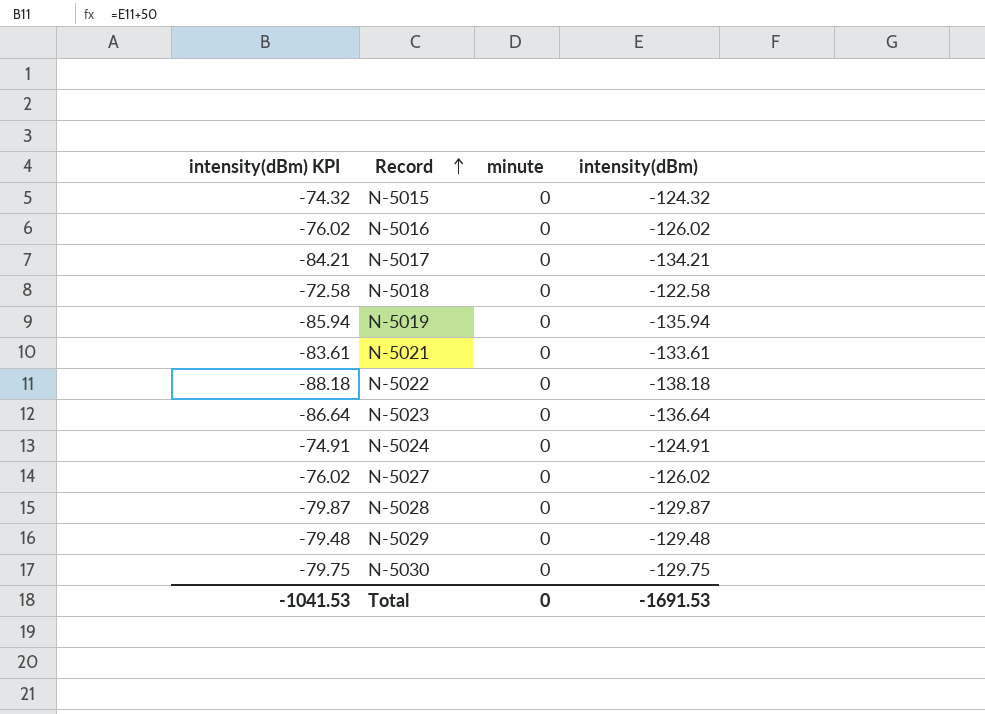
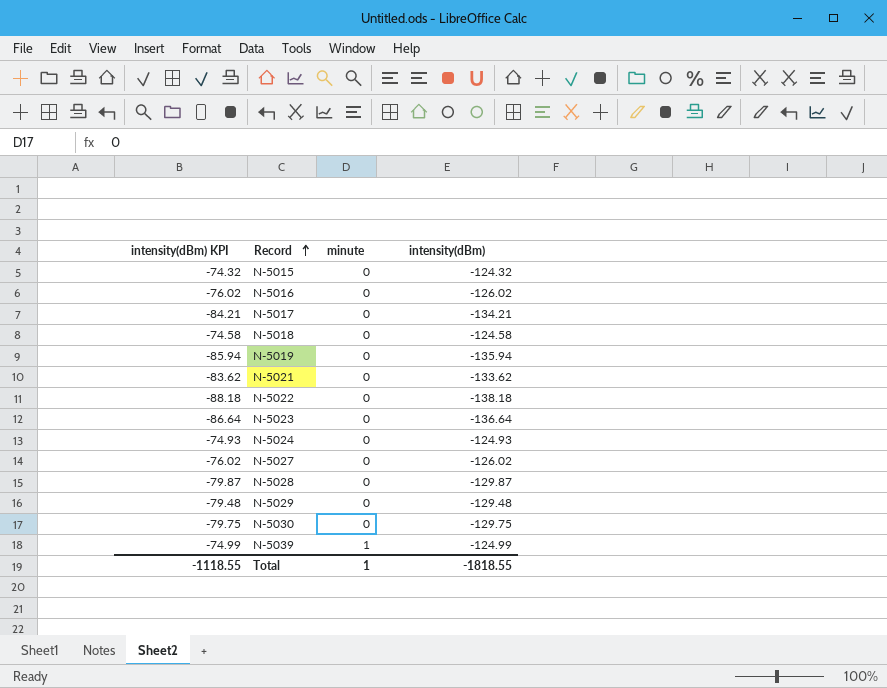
N-5018 | intensity(dBm) KPI: -72.58 -> -74.58
N-5018 | intensity(dBm): -122.58 -> -124.58
N-5021 | intensity(dBm) KPI: -83.61 -> -83.62
N-5021 | intensity(dBm): -133.61 -> -133.62
N-5024 | intensity(dBm) KPI: -74.91 -> -74.93
N-5024 | intensity(dBm): -124.91 -> -124.93
row N-5039: none -> -74.99 | 1 | -124.99
Total | intensity(dBm) KPI: -1041.53 -> -1118.55
Total | minute: 0 -> 1
Total | intensity(dBm): -1691.53 -> -1818.55

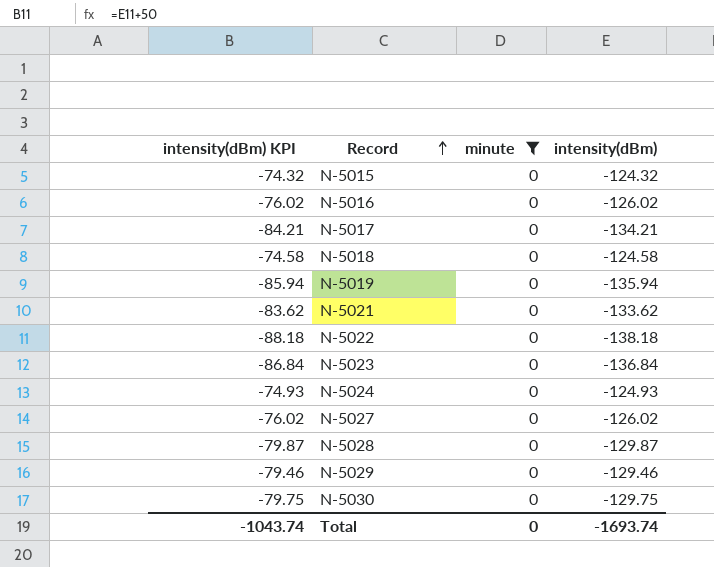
filter: none -> minute = 0
N-5023 | intensity(dBm) KPI: -86.64 -> -86.84
N-5023 | intensity(dBm): -136.64 -> -136.84
N-5029 | intensity(dBm) KPI: -79.48 -> -79.46
N-5029 | intensity(dBm): -129.48 -> -129.46
Total | intensity(dBm) KPI: -1118.55 -> -1043.74
Total | minute: 1 -> 0
Total | intensity(dBm): -1818.55 -> -1693.74

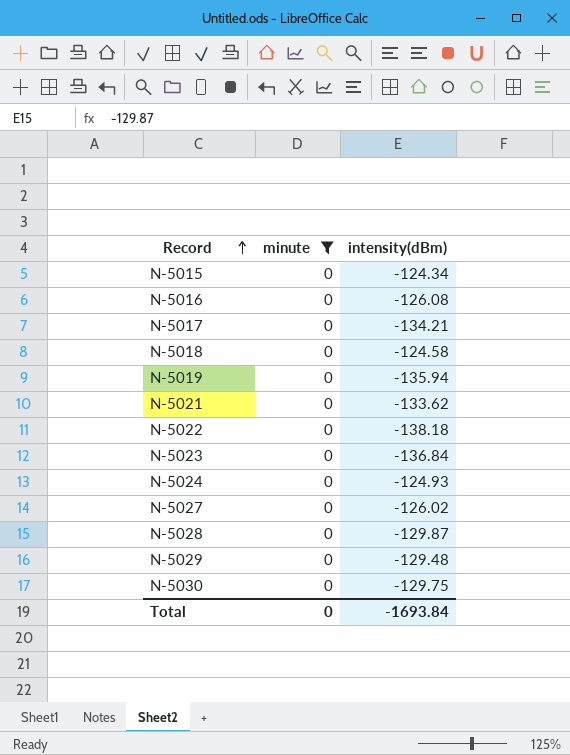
column intensity(dBm) KPI | formula: [intensity(dBm)] + 50 -> none
N-5015 | intensity(dBm): -124.32 -> -124.34
N-5016 | intensity(dBm): -126.02 -> -126.08
N-5029 | intensity(dBm): -129.46 -> -129.48
Total | intensity(dBm): -1693.74 -> -1693.84

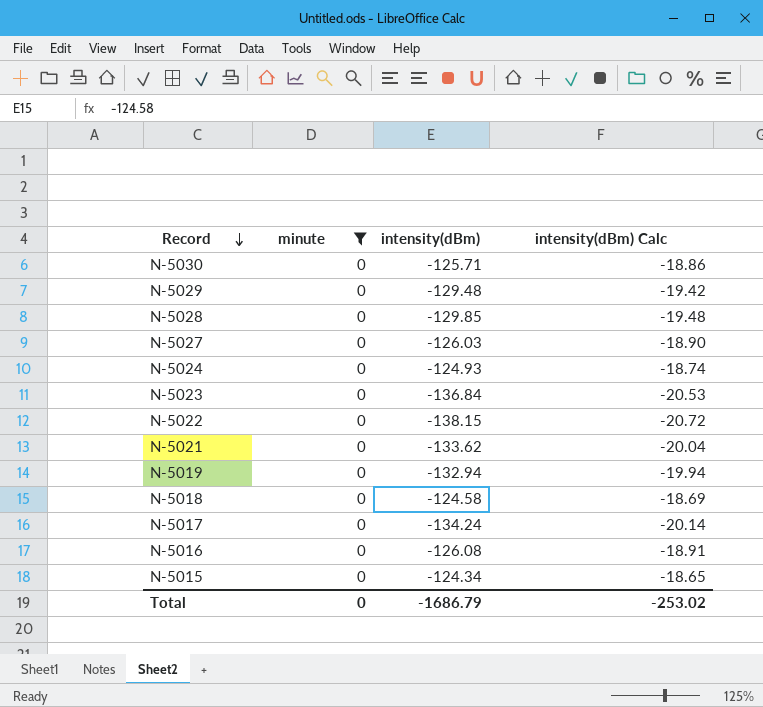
row order: Record ascending -> Record descending
column intensity(dBm) Calc | formula: none -> [intensity(dBm)] * 0.15
N-5030 | intensity(dBm): -129.75 -> -125.71
N-5028 | intensity(dBm): -129.87 -> -129.85
N-5027 | intensity(dBm): -126.02 -> -126.03
N-5022 | intensity(dBm): -138.18 -> -138.15
N-5019 | intensity(dBm): -135.94 -> -132.94
N-5017 | intensity(dBm): -134.21 -> -134.24
Total | intensity(dBm): -1693.84 -> -1686.79

